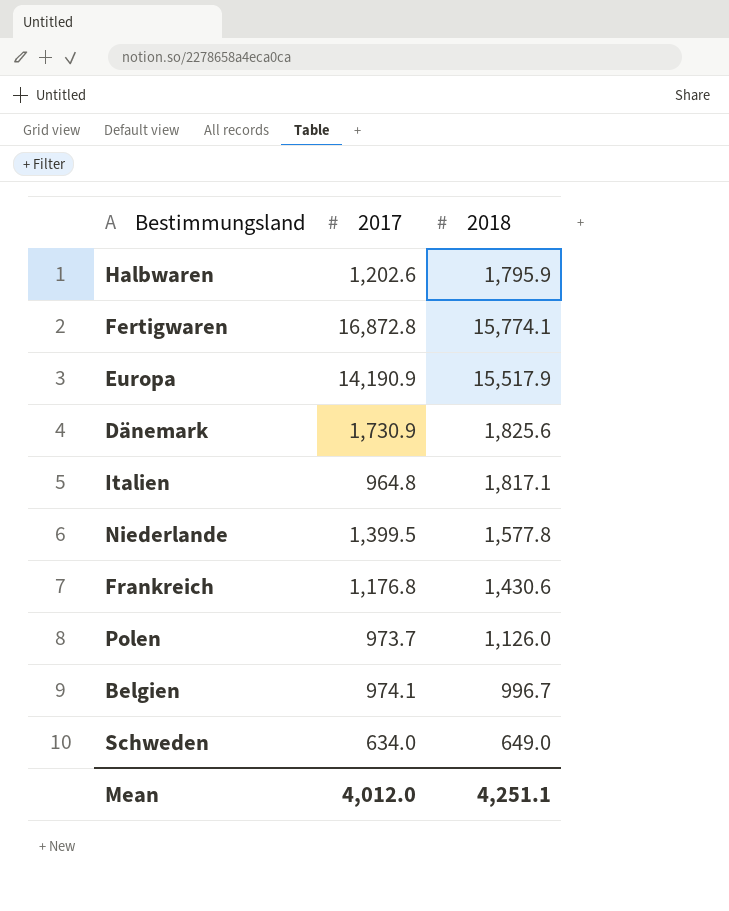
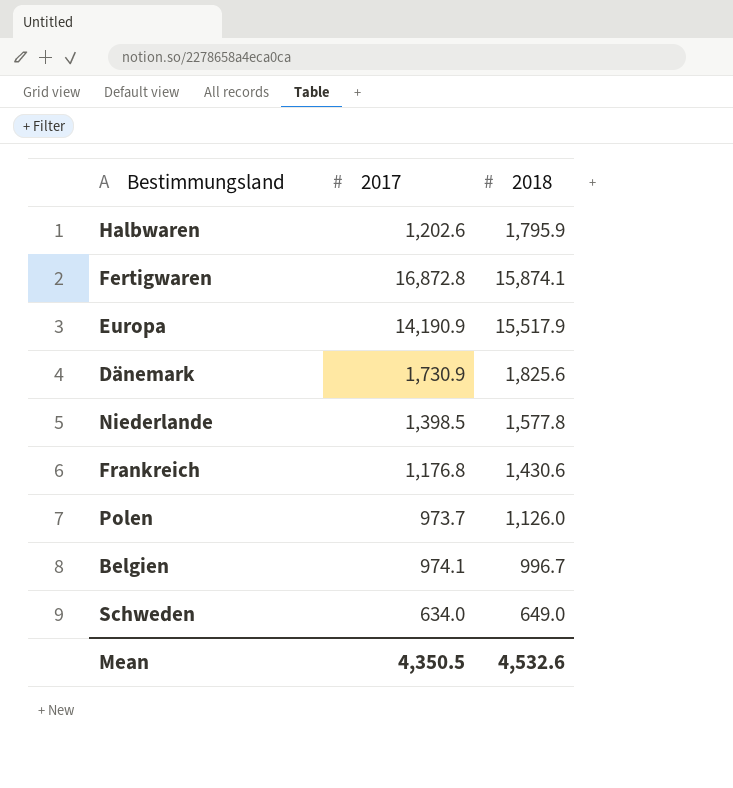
row Italien: 964.8 | 1,817.1 -> none
Fertigwaren | 2018: 15,774.1 -> 15,874.1
Niederlande | 2017: 1,399.5 -> 1,398.5
Mean | 2017: 4,012.0 -> 4,350.5
Mean | 2018: 4,251.1 -> 4,532.6

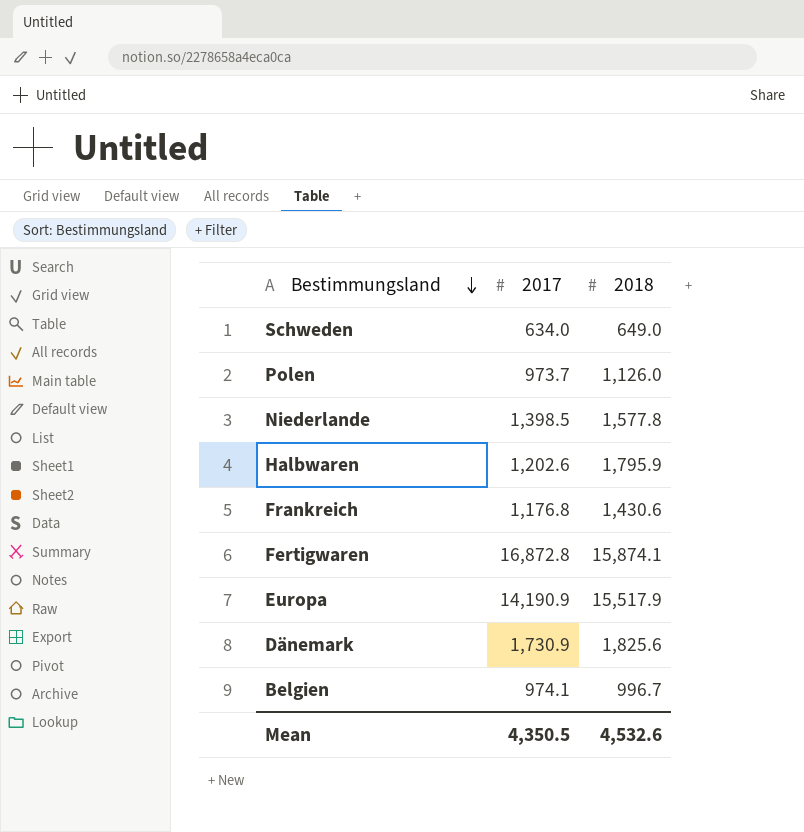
row order: none -> Bestimmungsland descending

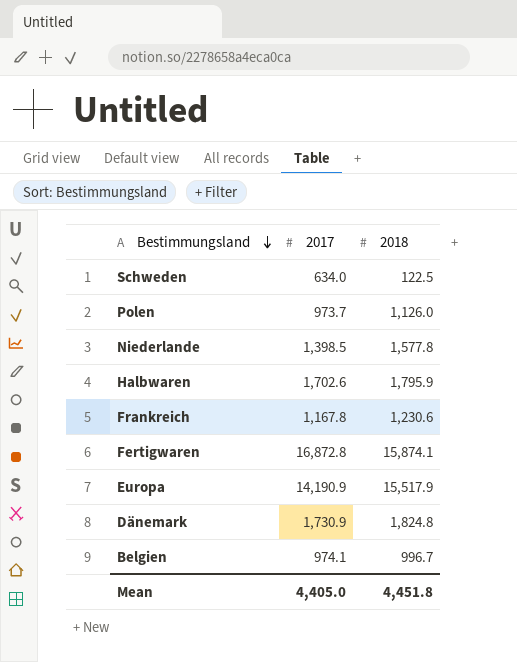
Schweden | 2018: 649.0 -> 122.5
Halbwaren | 2017: 1,202.6 -> 1,702.6
Frankreich | 2017: 1,176.8 -> 1,167.8
Frankreich | 2018: 1,430.6 -> 1,230.6
Dänemark | 2018: 1,825.6 -> 1,824.8
Mean | 2017: 4,350.5 -> 4,405.0
Mean | 2018: 4,532.6 -> 4,451.8

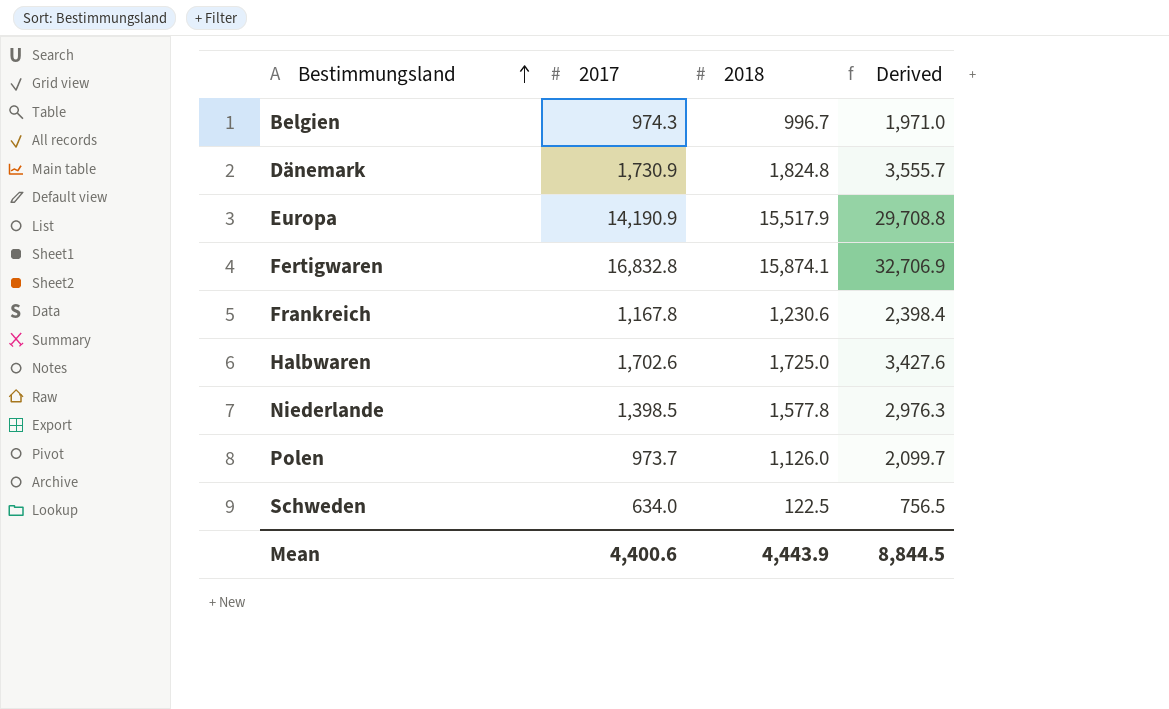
row order: Bestimmungsland descending -> Bestimmungsland ascending
column Derived | formula: none -> [2017] + [2018]
Belgien | 2017: 974.1 -> 974.3
Fertigwaren | 2017: 16,872.8 -> 16,832.8
Halbwaren | 2018: 1,795.9 -> 1,725.0
Mean | 2017: 4,405.0 -> 4,400.6
Mean | 2018: 4,451.8 -> 4,443.9

